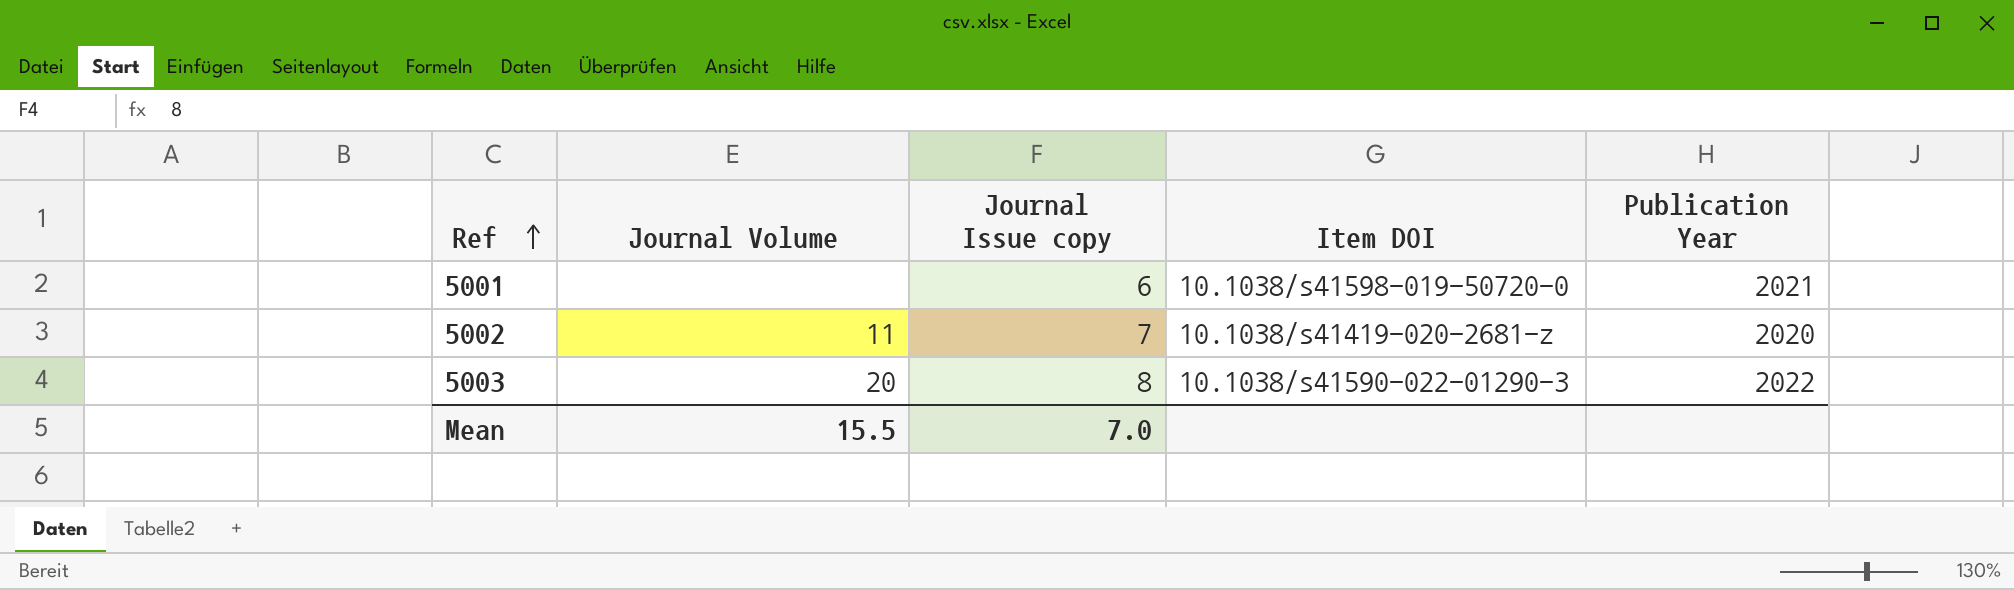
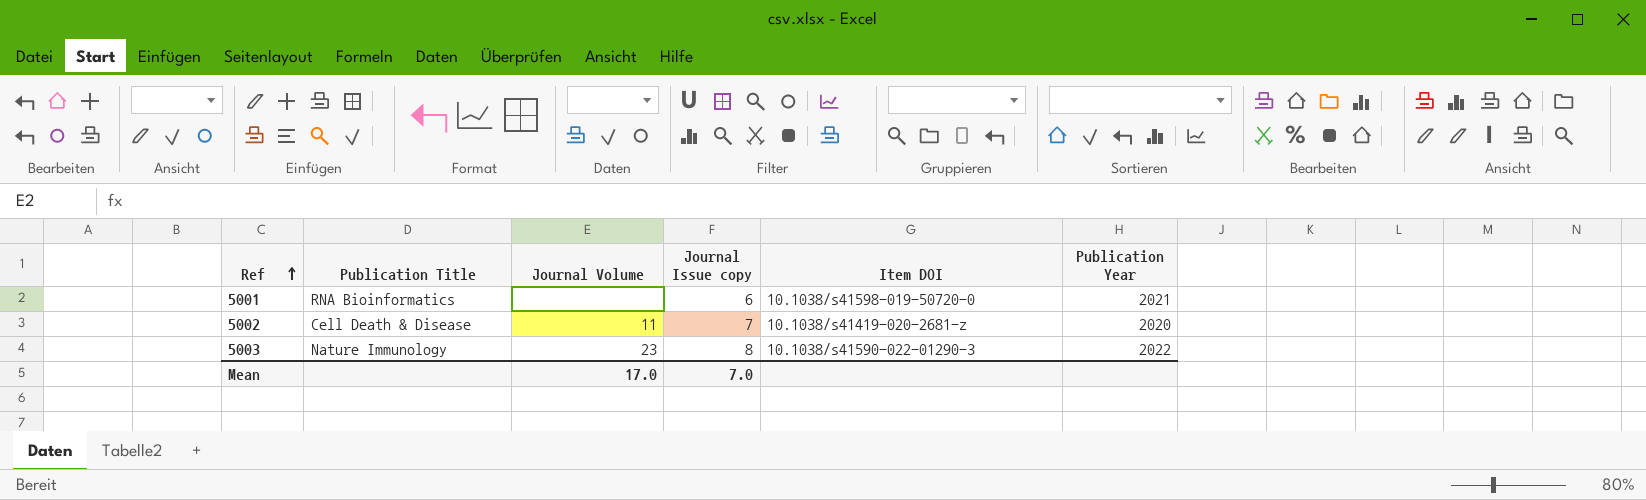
column Publication Title | position: none -> 2
5003 | Journal Volume: 20 -> 23
Mean | Journal Volume: 15.5 -> 17.0

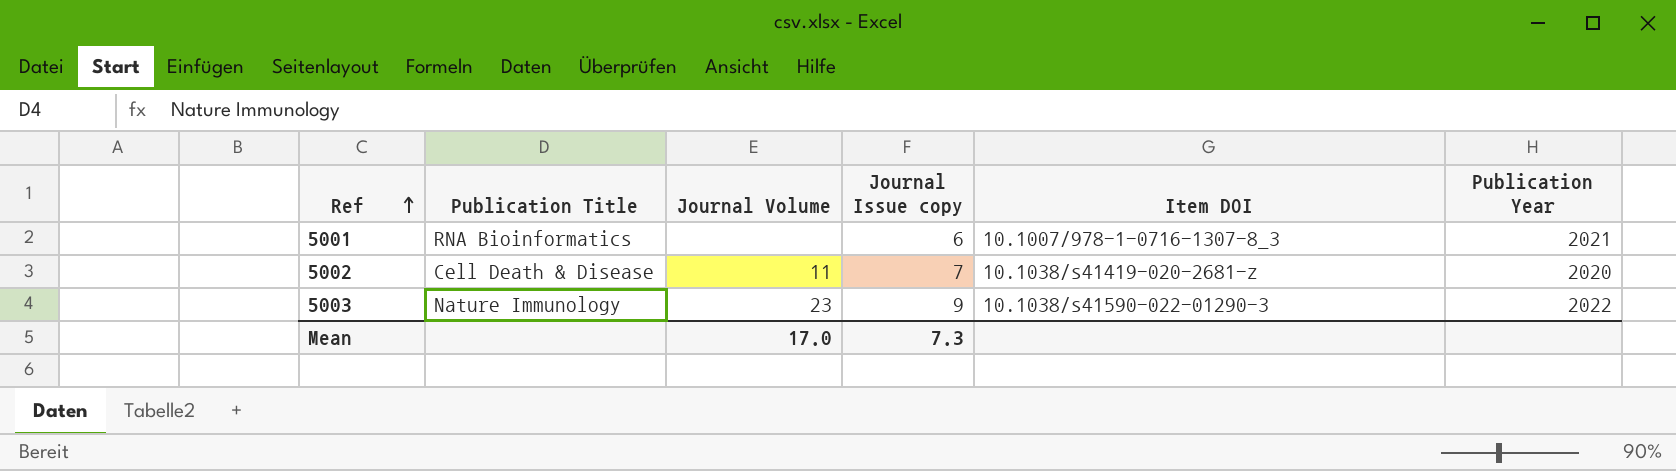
5001 | Item DOI: 10.1038/s41598-019-50720-0 -> 10.1007/978-1-0716-1307-8_3
5003 | Journal Issue copy: 8 -> 9
Mean | Journal Issue copy: 7.0 -> 7.3

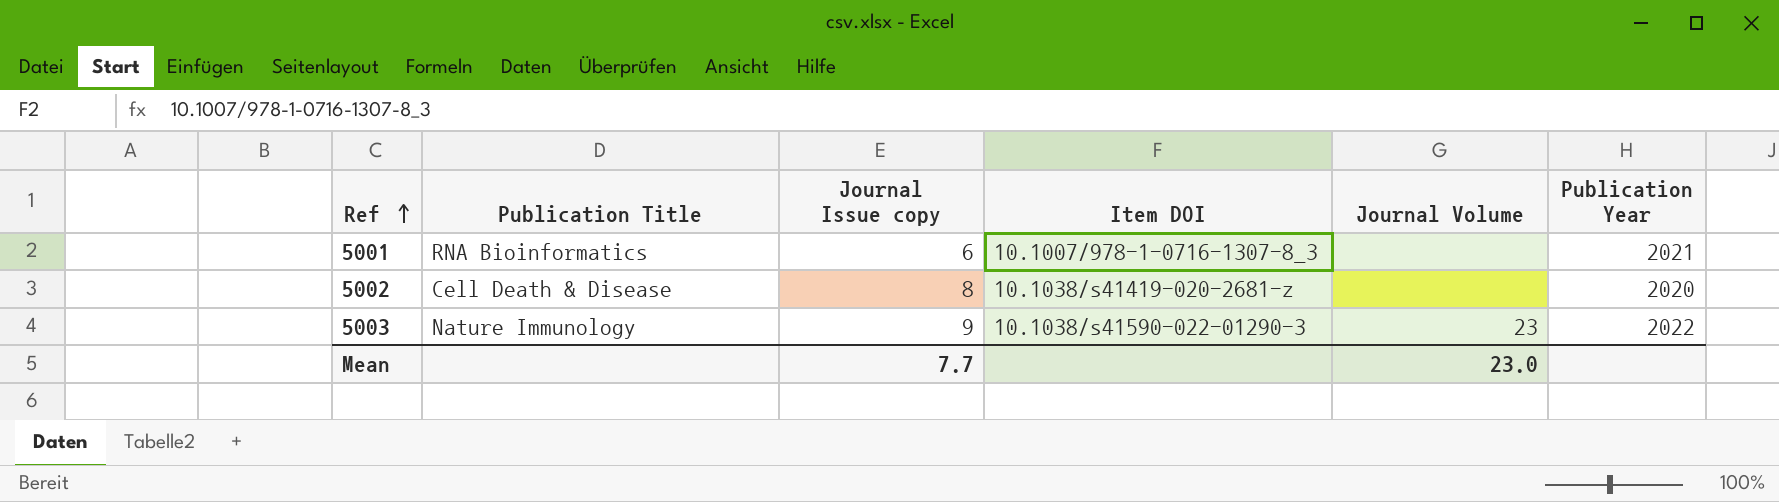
column Journal Volume | position: 3 -> 5
5002 | Journal Issue copy: 7 -> 8
5002 | Journal Volume: 11 -> none
Mean | Journal Issue copy: 7.3 -> 7.7
Mean | Journal Volume: 17.0 -> 23.0

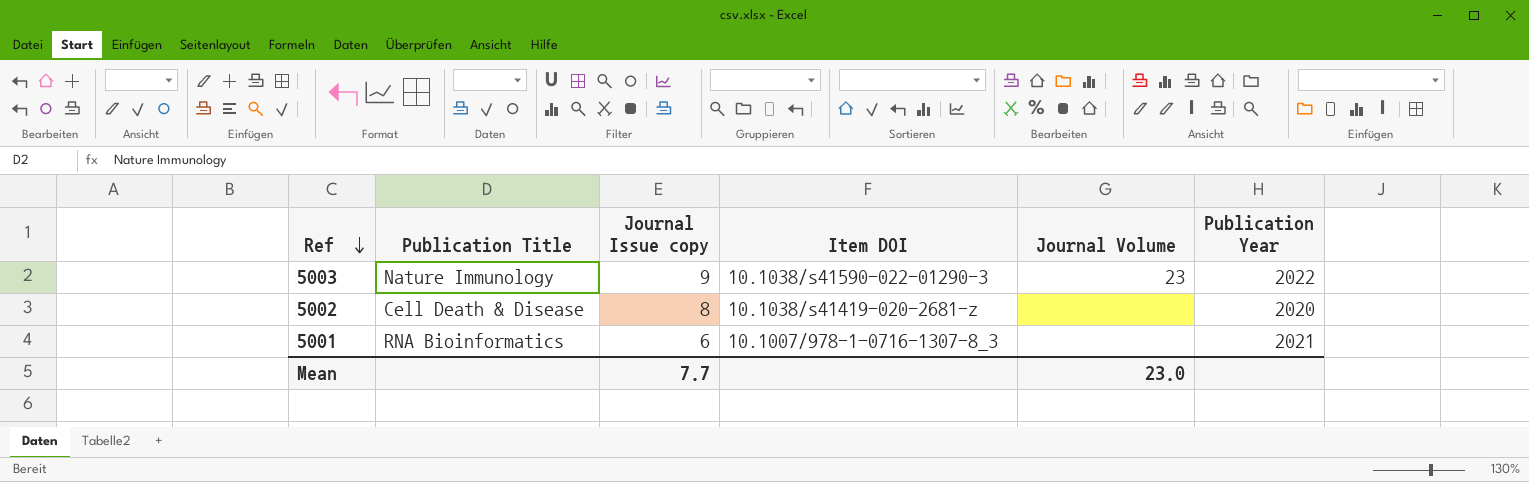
row order: Ref ascending -> Ref descending

